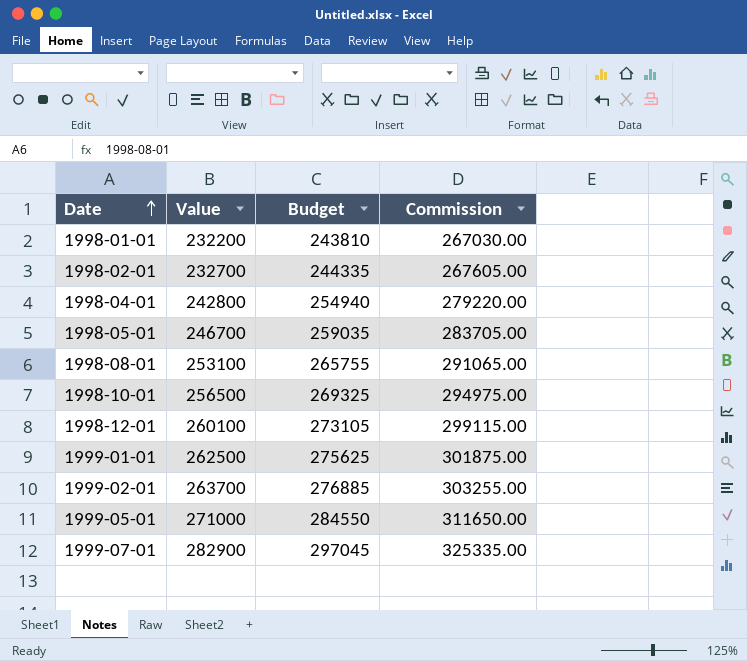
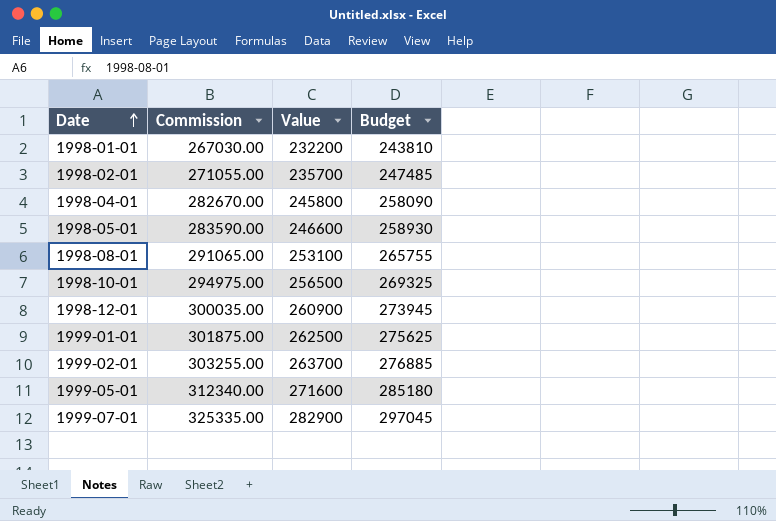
column Commission | position: 4 -> 2
1998-02-01 | Commission: 267605.00 -> 271055.00
1998-02-01 | Value: 232700 -> 235700
1998-02-01 | Budget: 244335 -> 247485
1998-04-01 | Commission: 279220.00 -> 282670.00
1998-04-01 | Value: 242800 -> 245800
1998-04-01 | Budget: 254940 -> 258090
1998-05-01 | Commission: 283705.00 -> 283590.00
1998-05-01 | Value: 246700 -> 246600
1998-05-01 | Budget: 259035 -> 258930
1998-12-01 | Commission: 299115.00 -> 300035.00
1998-12-01 | Value: 260100 -> 260900
1998-12-01 | Budget: 273105 -> 273945
1999-05-01 | Commission: 311650.00 -> 312340.00
1999-05-01 | Value: 271000 -> 271600
1999-05-01 | Budget: 284550 -> 285180

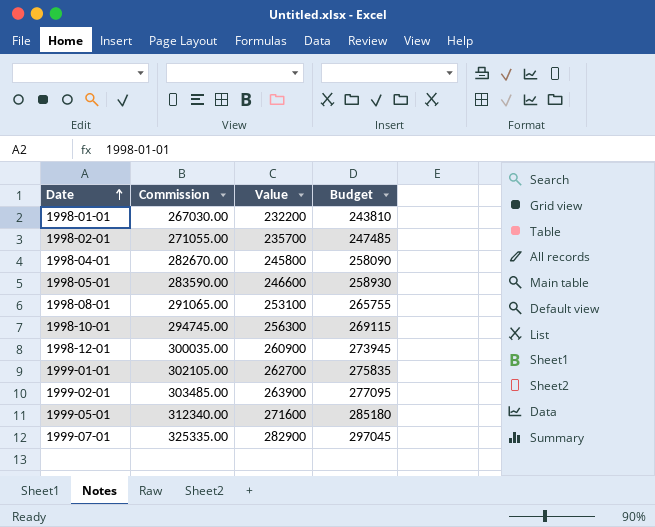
1998-10-01 | Commission: 294975.00 -> 294745.00
1998-10-01 | Value: 256500 -> 256300
1998-10-01 | Budget: 269325 -> 269115
1999-01-01 | Commission: 301875.00 -> 302105.00
1999-01-01 | Value: 262500 -> 262700
1999-01-01 | Budget: 275625 -> 275835
1999-02-01 | Commission: 303255.00 -> 303485.00
1999-02-01 | Value: 263700 -> 263900
1999-02-01 | Budget: 276885 -> 277095

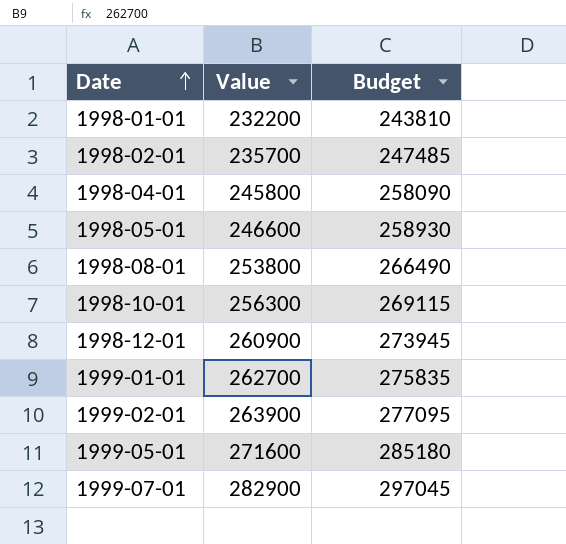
column Commission | formula: [Value] * 1.15 -> none
1998-08-01 | Value: 253100 -> 253800
1998-08-01 | Budget: 265755 -> 266490

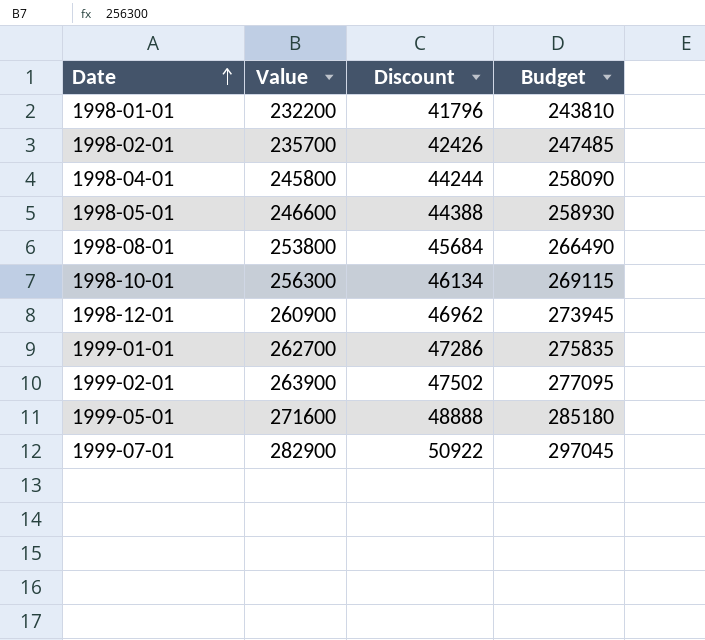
column Discount | formula: none -> [Value] * 0.18

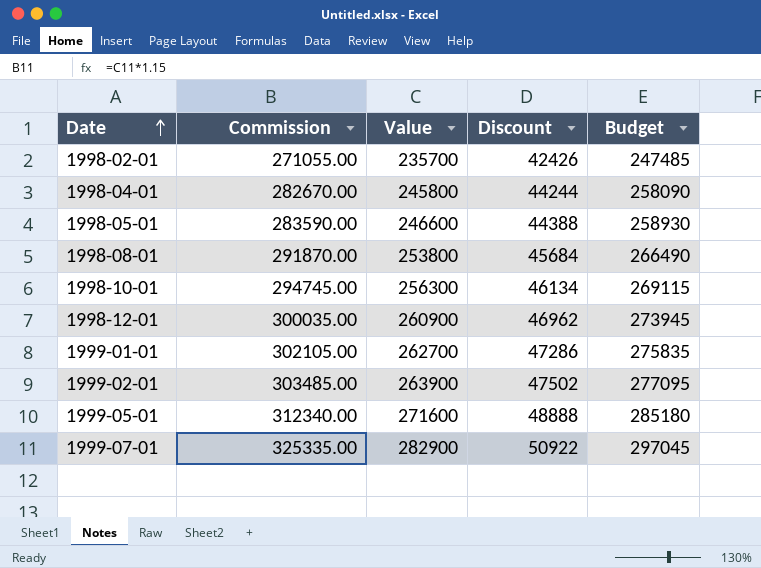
column Commission | formula: none -> [Value] * 1.15
row 1998-01-01: 232200 | 41796 | 243810 -> none

